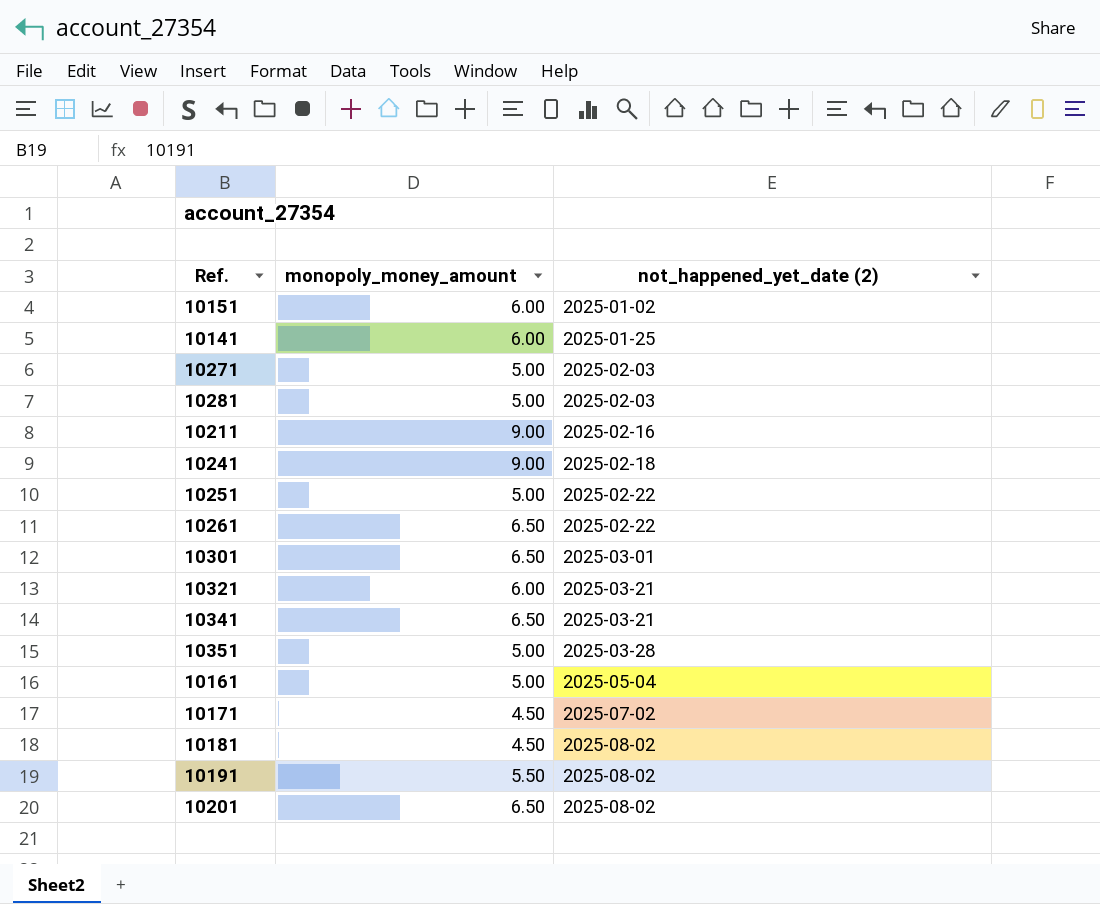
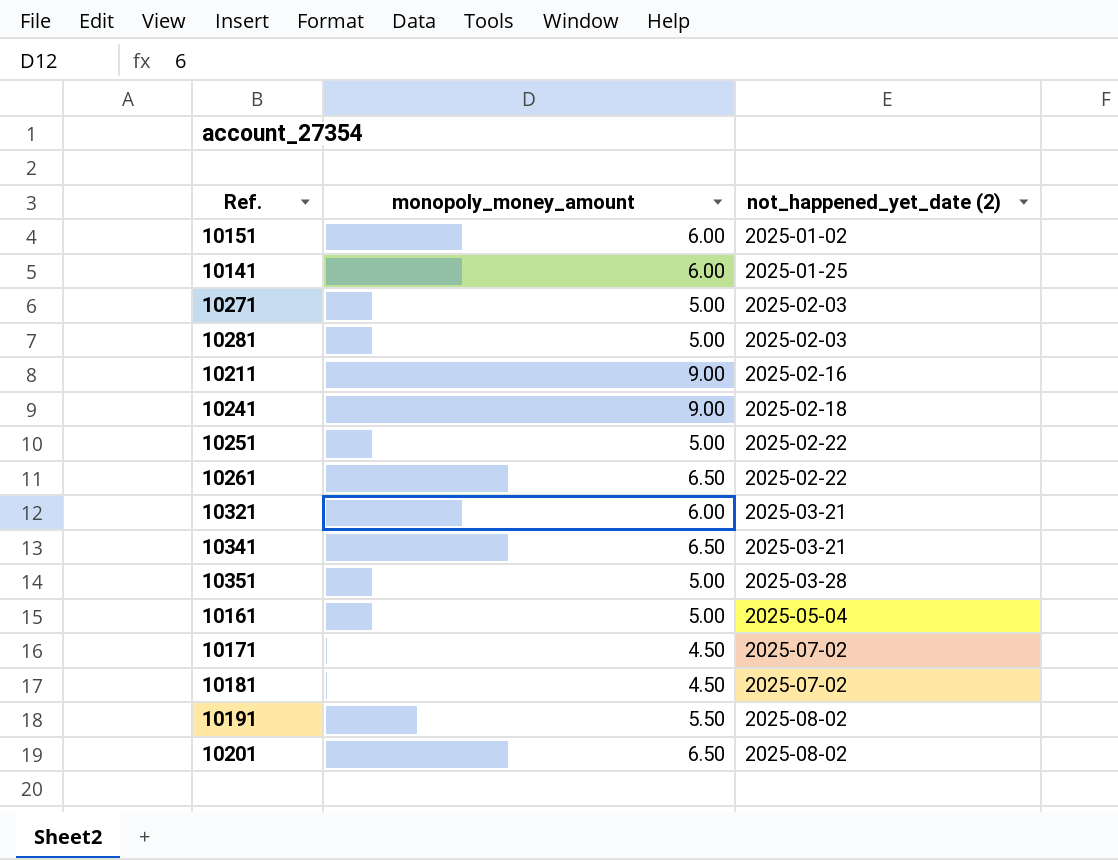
row 10301: 6.50 | 2025-03-01 -> none
10181 | not_happened_yet_date (2): 2025-08-02 -> 2025-07-02

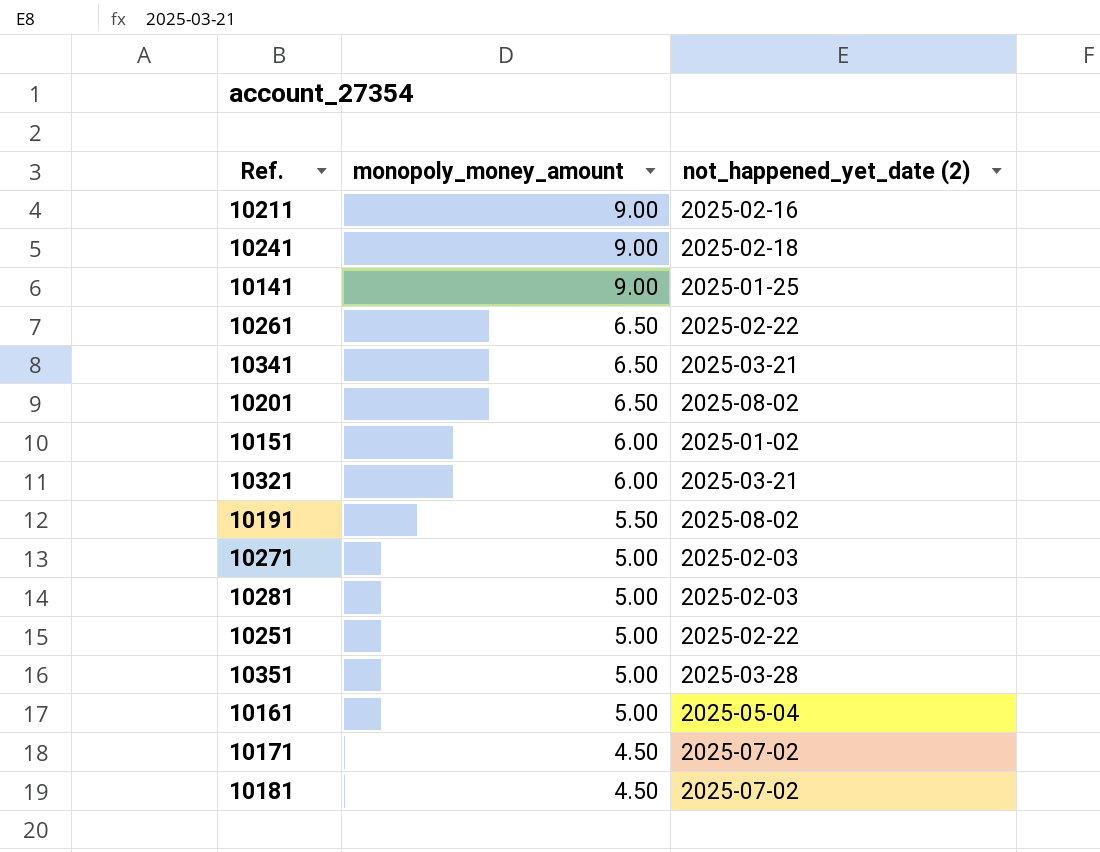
row order: not_happened_yet_date (2) ascending -> monopoly_money_amount descending
10141 | monopoly_money_amount: 6.00 -> 9.00

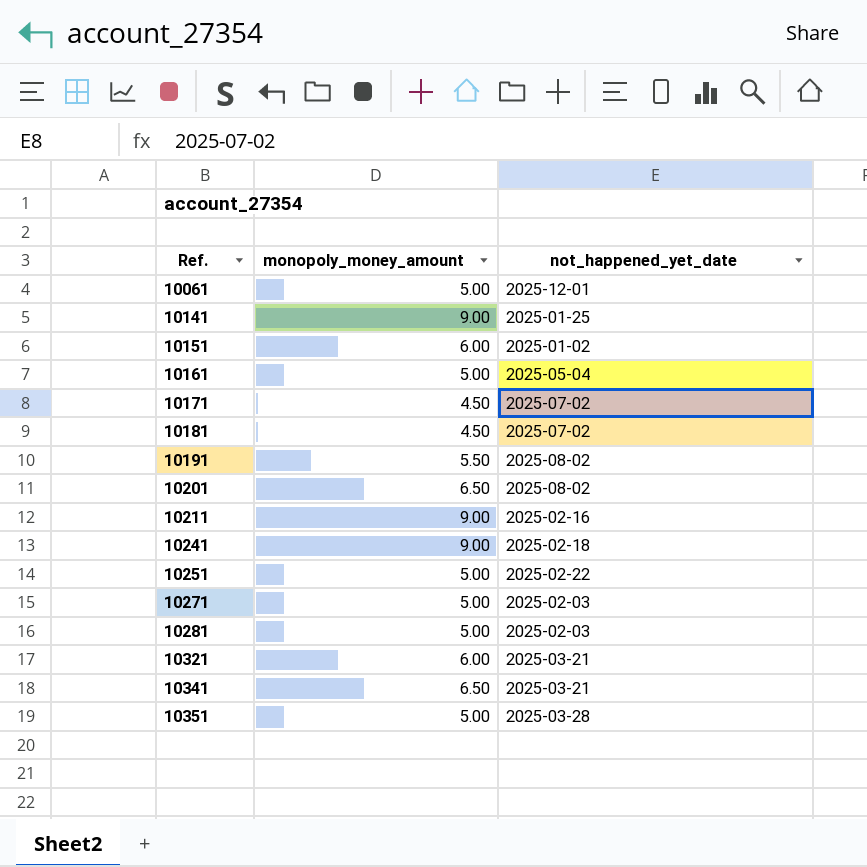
row order: monopoly_money_amount descending -> Ref. ascending
column name: not_happened_yet_date (2) -> not_happened_yet_date
row 10261: 6.50 | 2025-02-22 -> none
row 10061: none -> 5.00 | 2025-12-01

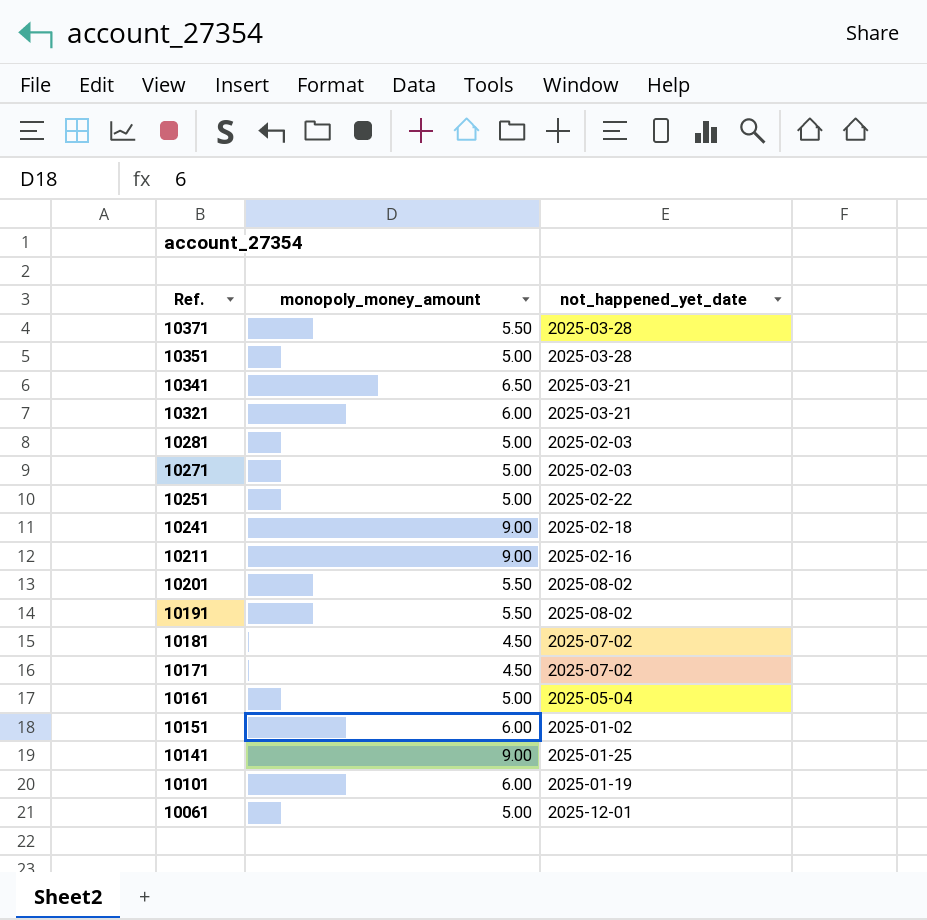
row order: Ref. ascending -> Ref. descending
row 10371: none -> 5.50 | 2025-03-28
10201 | monopoly_money_amount: 6.50 -> 5.50
row 10101: none -> 6.00 | 2025-01-19

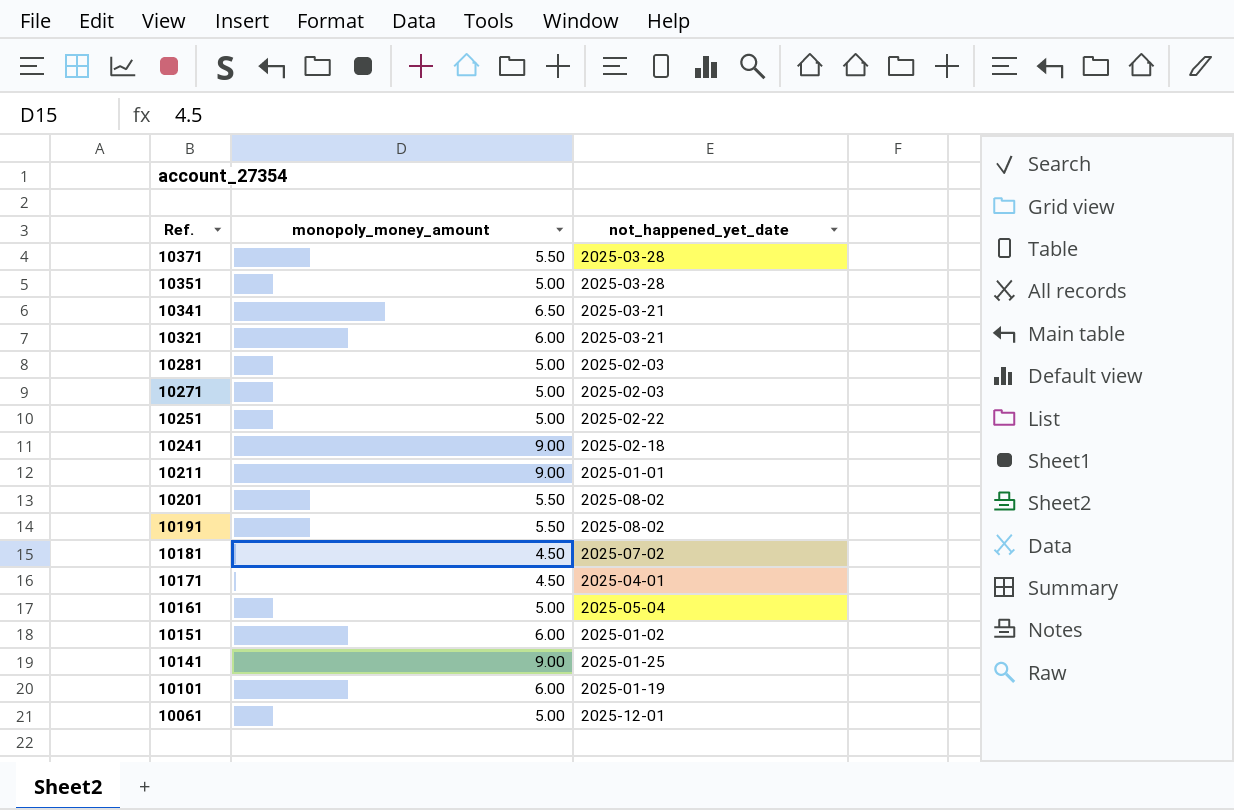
10211 | not_happened_yet_date: 2025-02-16 -> 2025-01-01
10171 | not_happened_yet_date: 2025-07-02 -> 2025-04-01

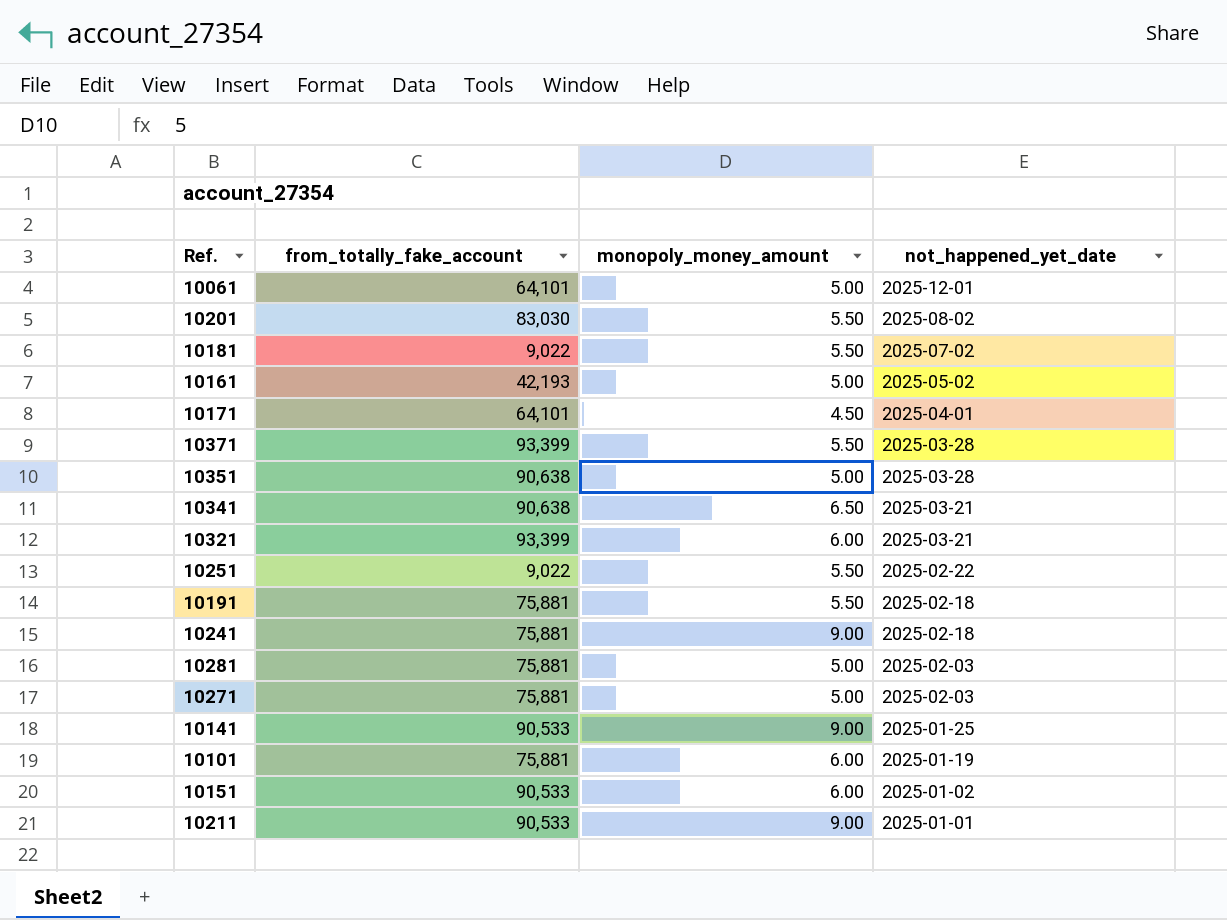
row order: Ref. descending -> not_happened_yet_date descending
column from_totally_fake_account | position: none -> 2
10181 | monopoly_money_amount: 4.50 -> 5.50
10161 | not_happened_yet_date: 2025-05-04 -> 2025-05-02
10251 | monopoly_money_amount: 5.00 -> 5.50
10191 | not_happened_yet_date: 2025-08-02 -> 2025-02-18

